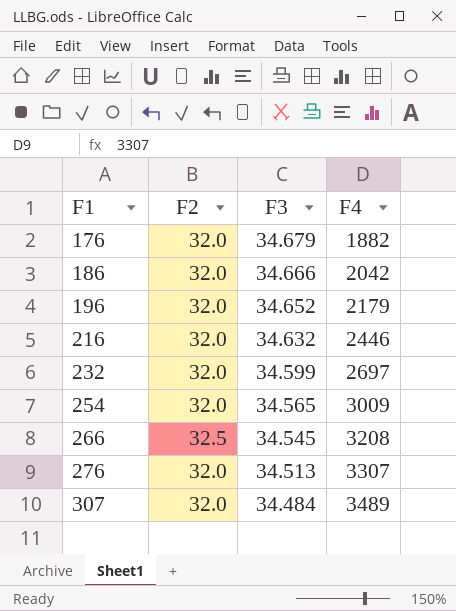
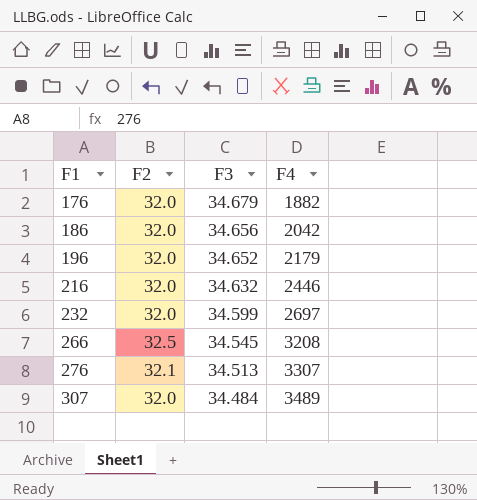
row 254: 32.0 | 34.565 | 3009 -> none
186 | F3: 34.666 -> 34.656
276 | F2: 32.0 -> 32.1

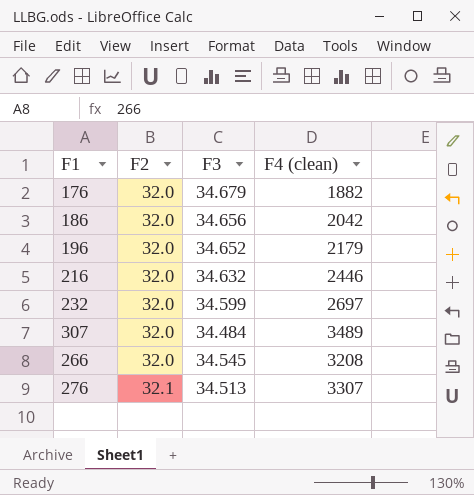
row order: F1 ascending -> F2 ascending
column name: F4 -> F4 (clean)
266 | F2: 32.5 -> 32.0

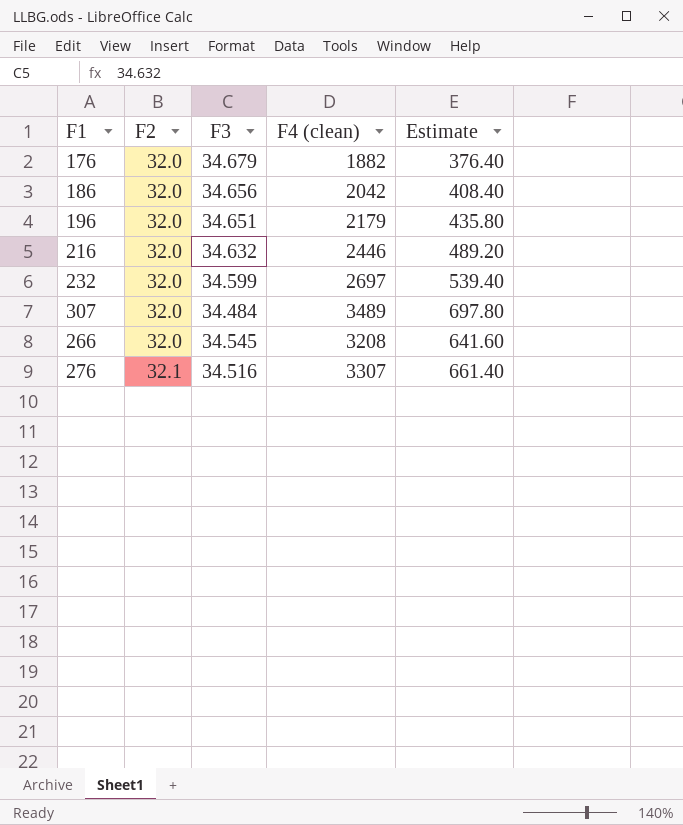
column Estimate | formula: none -> [F4 (clean)] * 0.2
196 | F3: 34.652 -> 34.651
276 | F3: 34.513 -> 34.516

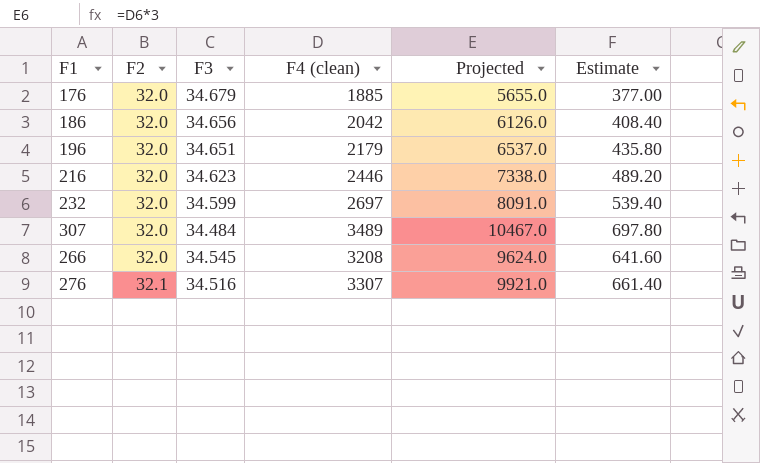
column Projected | formula: none -> [F4 (clean)] * 3
176 | F4 (clean): 1882 -> 1885
176 | Estimate: 376.40 -> 377.00
216 | F3: 34.632 -> 34.623

